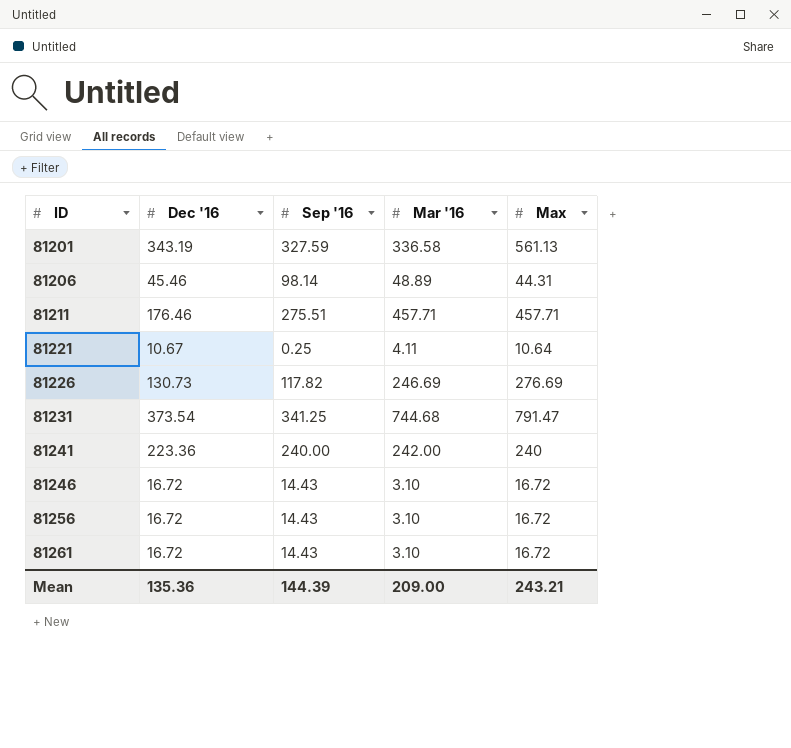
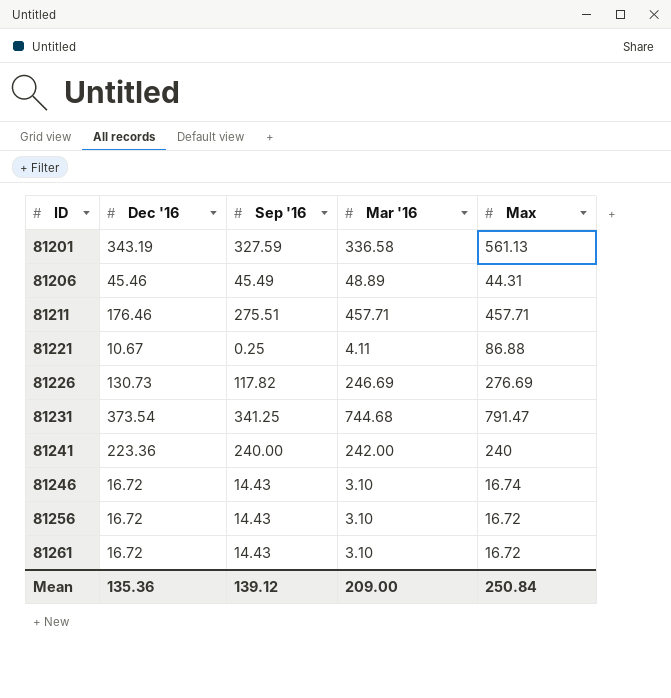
81206 | Sep '16: 98.14 -> 45.49
81221 | Max: 10.64 -> 86.88
81246 | Max: 16.72 -> 16.74
Mean | Sep '16: 144.39 -> 139.12
Mean | Max: 243.21 -> 250.84

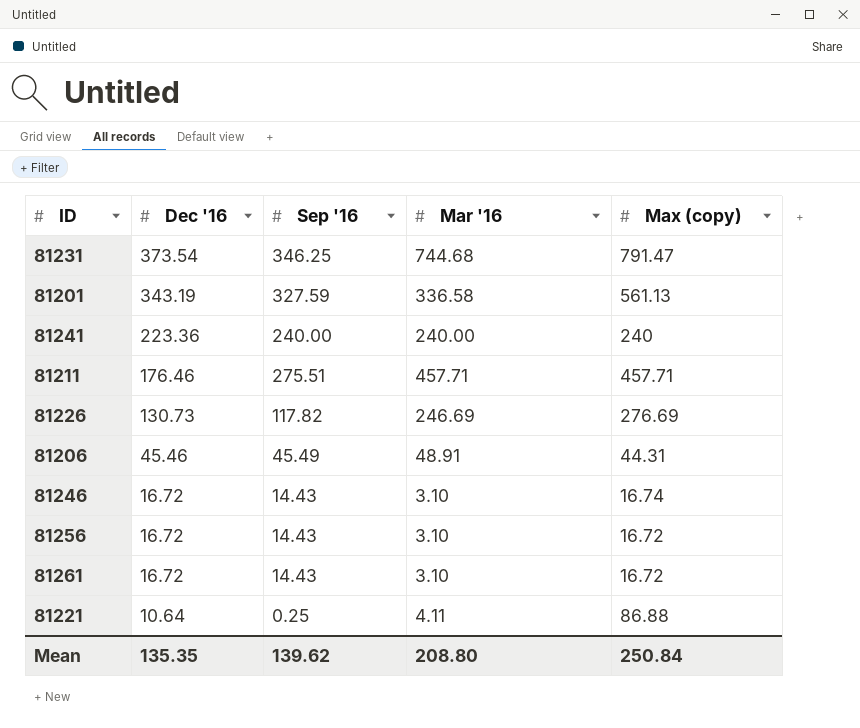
row order: ID ascending -> Dec '16 descending
column name: Max -> Max (copy)
81231 | Sep '16: 341.25 -> 346.25
81241 | Mar '16: 242.00 -> 240.00
81206 | Mar '16: 48.89 -> 48.91
81221 | Dec '16: 10.67 -> 10.64
Mean | Dec '16: 135.36 -> 135.35
Mean | Sep '16: 139.12 -> 139.62
Mean | Mar '16: 209.00 -> 208.80

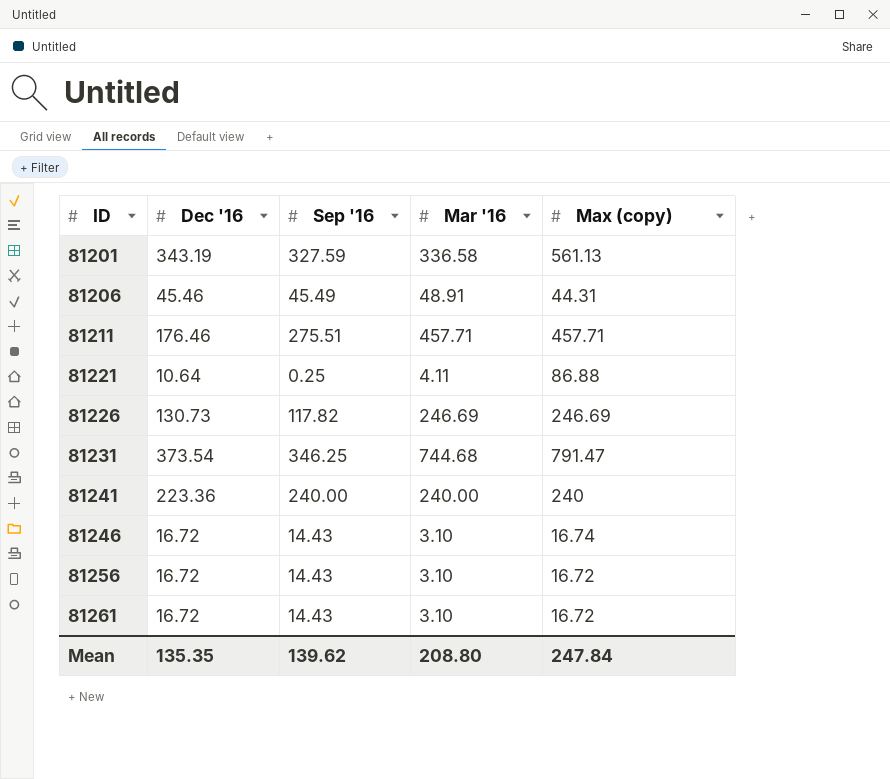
row order: Dec '16 descending -> ID ascending
81226 | Max (copy): 276.69 -> 246.69
Mean | Max (copy): 250.84 -> 247.84

